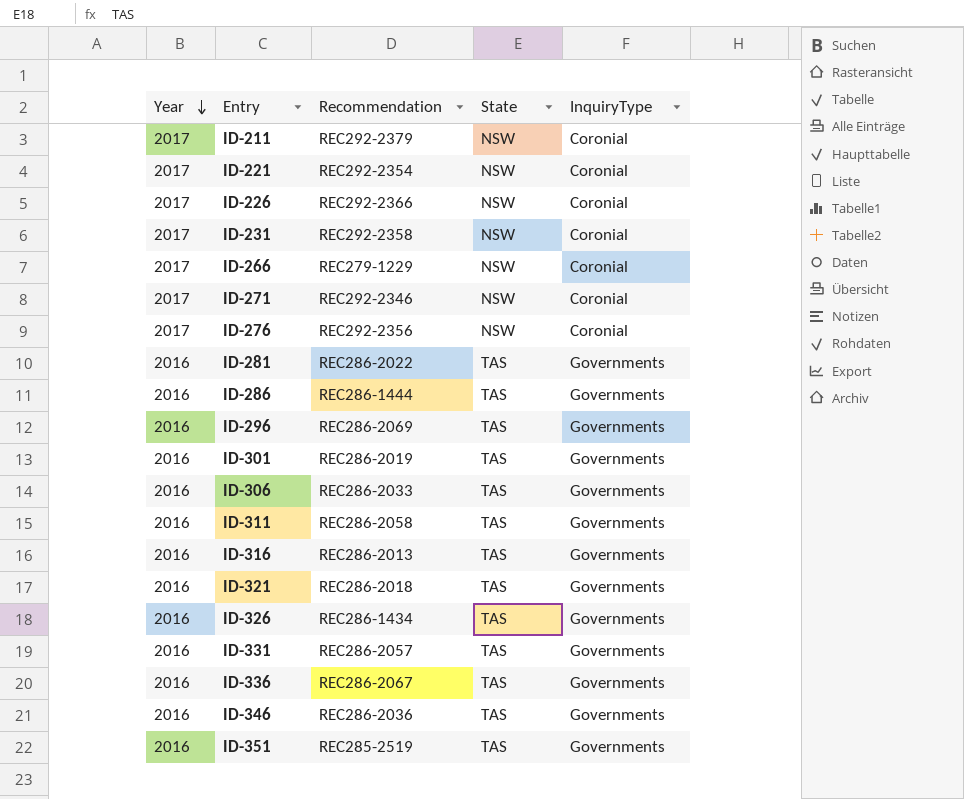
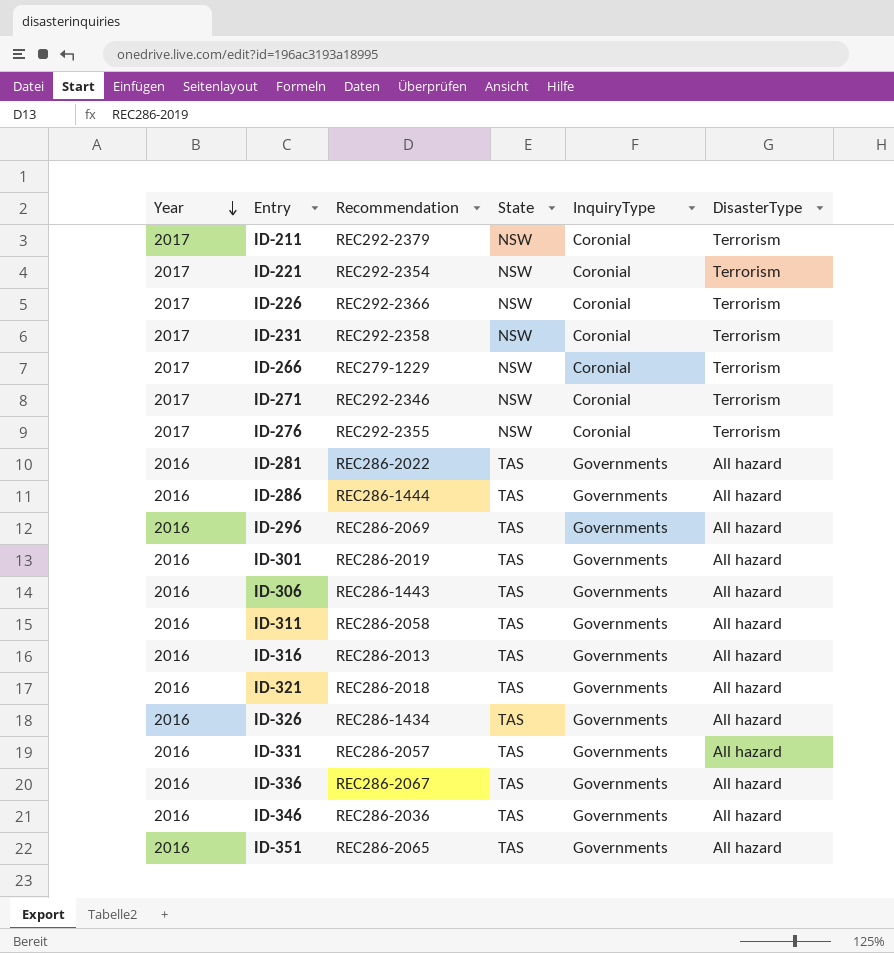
column DisasterType | position: none -> 6
ID-276 | Recommendation: REC292-2356 -> REC292-2355
ID-306 | Recommendation: REC286-2033 -> REC286-1443
ID-351 | Recommendation: REC285-2519 -> REC286-2065

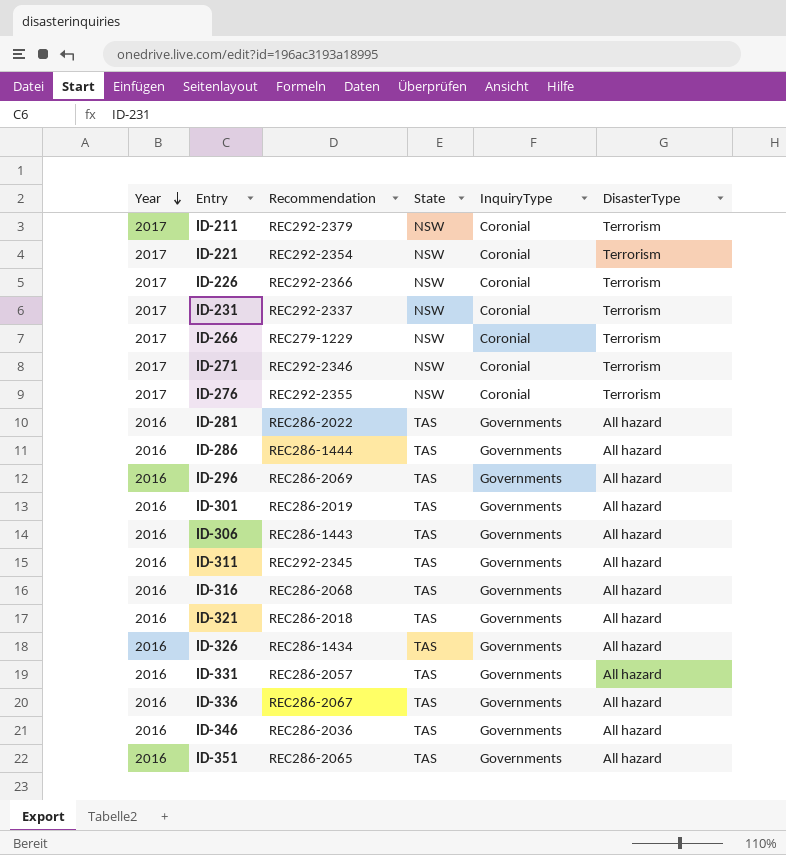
ID-231 | Recommendation: REC292-2358 -> REC292-2337
ID-311 | Recommendation: REC286-2058 -> REC292-2345
ID-316 | Recommendation: REC286-2013 -> REC286-2068

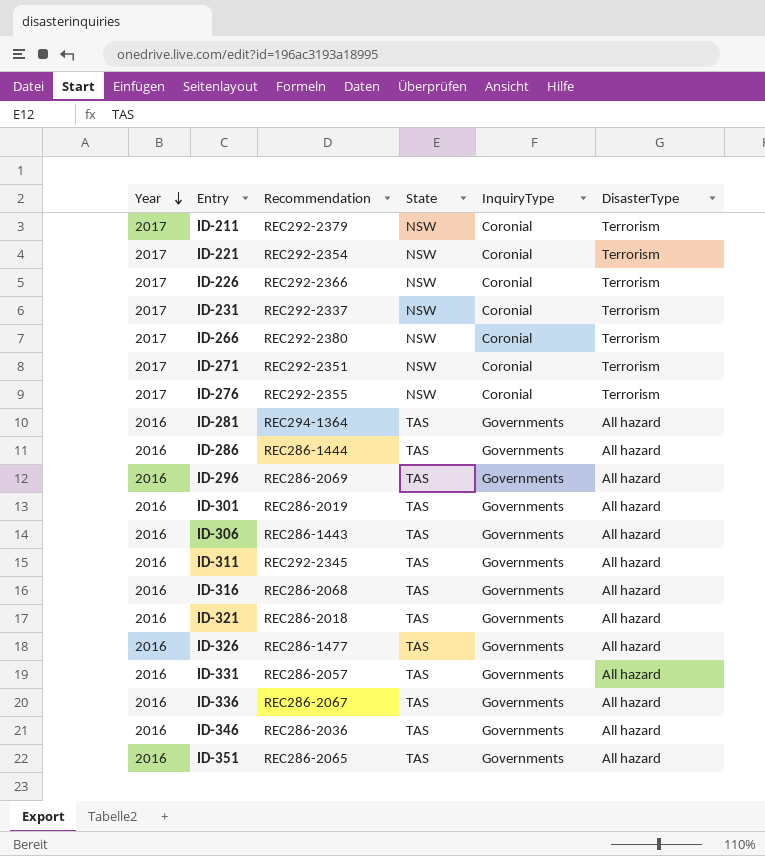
ID-266 | Recommendation: REC279-1229 -> REC292-2380
ID-271 | Recommendation: REC292-2346 -> REC292-2351
ID-281 | Recommendation: REC286-2022 -> REC294-1364
ID-326 | Recommendation: REC286-1434 -> REC286-1477

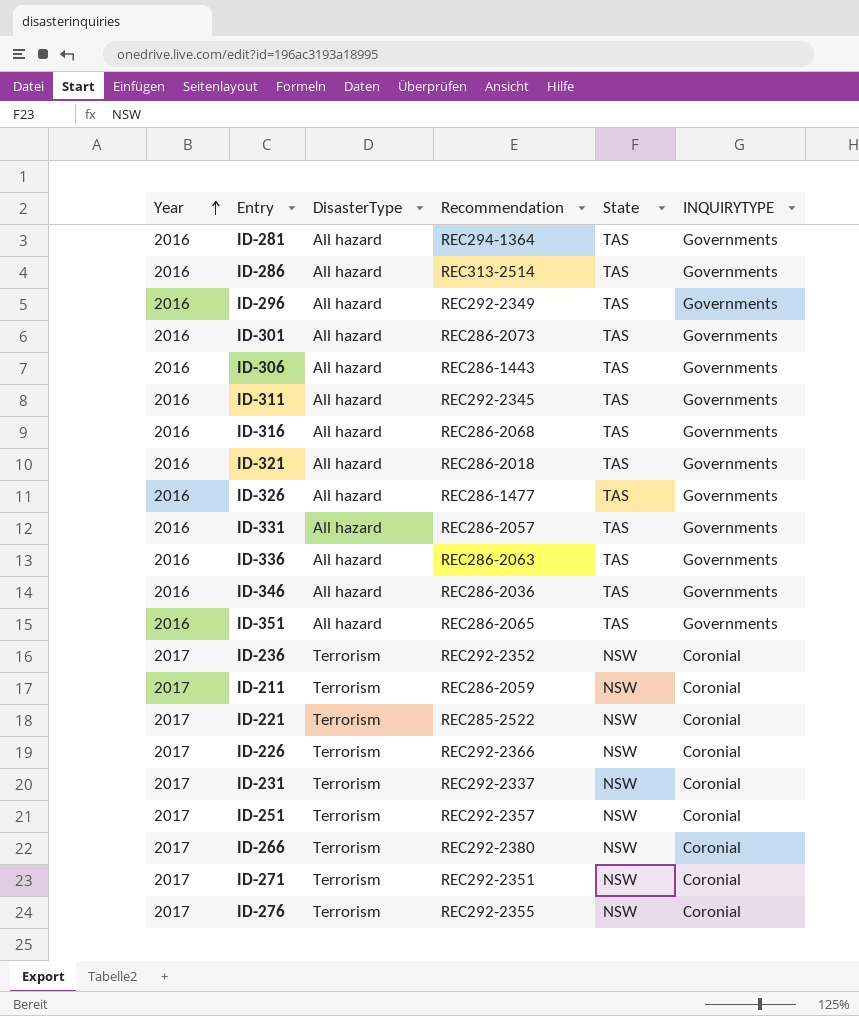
row order: Year descending -> Year ascending
column DisasterType | position: 6 -> 3
column name: InquiryType -> INQUIRYTYPE
ID-286 | Recommendation: REC286-1444 -> REC313-2514
ID-296 | Recommendation: REC286-2069 -> REC292-2349
ID-301 | Recommendation: REC286-2019 -> REC286-2073
ID-336 | Recommendation: REC286-2067 -> REC286-2063
row ID-236: none -> 2017 | Terrorism | REC292-2352 | NSW | Coronial
ID-211 | Recommendation: REC292-2379 -> REC286-2059
ID-221 | Recommendation: REC292-2354 -> REC285-2522
row ID-251: none -> 2017 | Terrorism | REC292-2357 | NSW | Coronial

